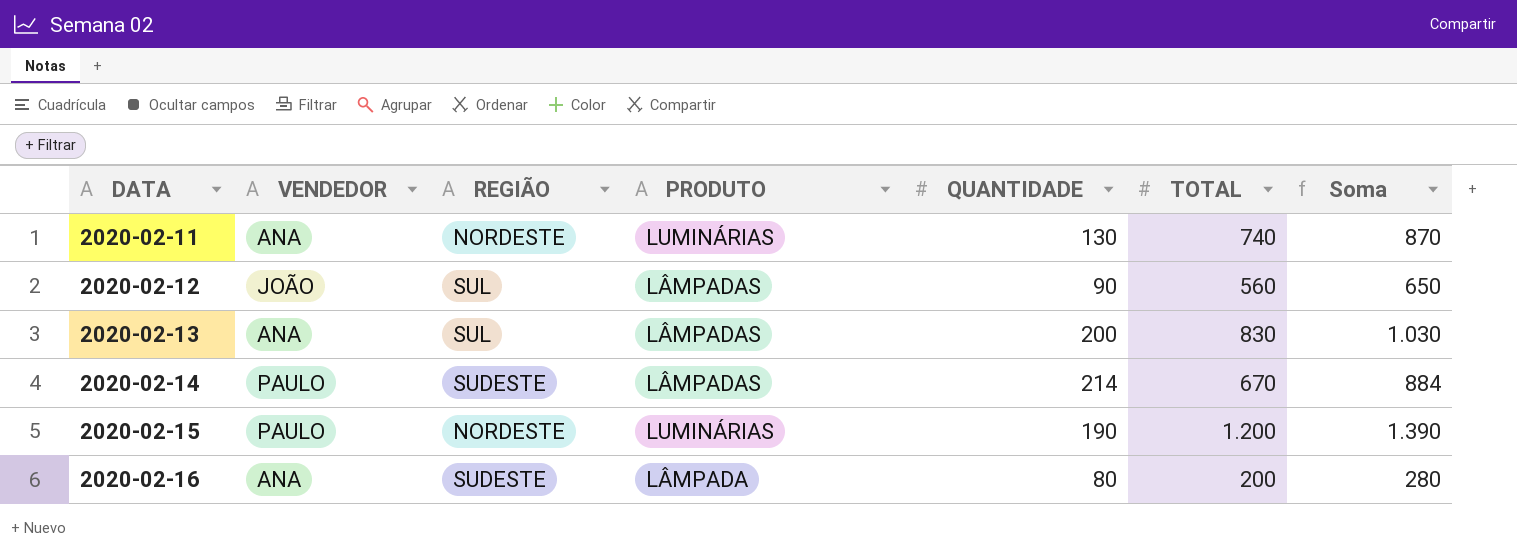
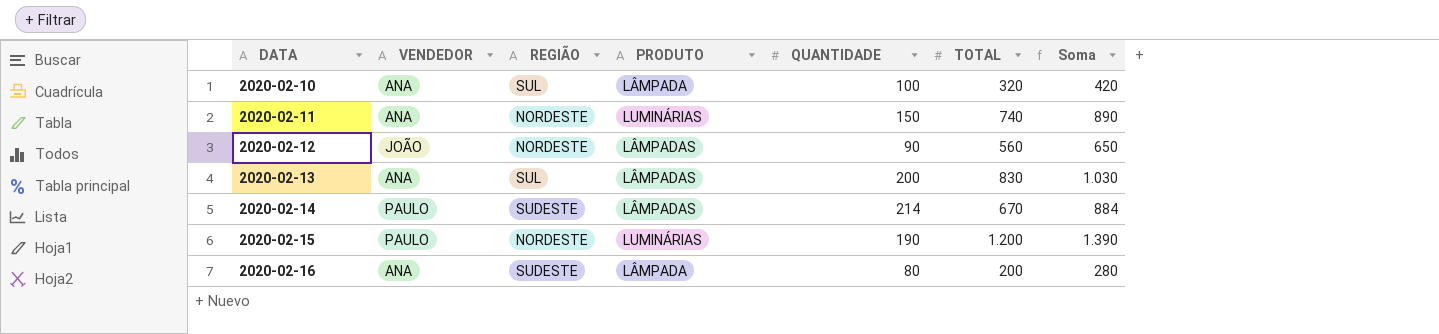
row 2020-02-10: none -> ANA | SUL | LÂMPADA | 100 | 320 | 420
2020-02-11 | QUANTIDADE: 130 -> 150
2020-02-11 | Soma: 870 -> 890
2020-02-12 | REGIÃO: SUL -> NORDESTE

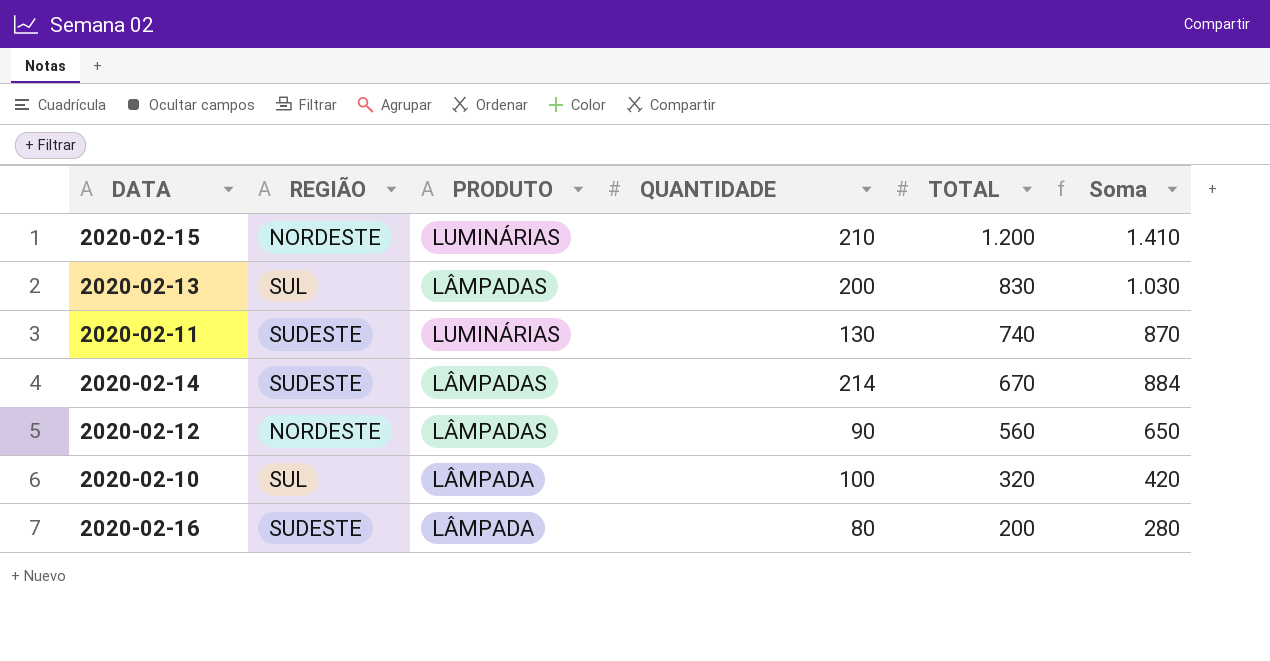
row order: DATA ascending -> TOTAL descending
column VENDEDOR | position: 2 -> none
2020-02-15 | QUANTIDADE: 190 -> 210
2020-02-15 | Soma: 1.390 -> 1.410
2020-02-11 | REGIÃO: NORDESTE -> SUDESTE
2020-02-11 | QUANTIDADE: 150 -> 130
2020-02-11 | Soma: 890 -> 870

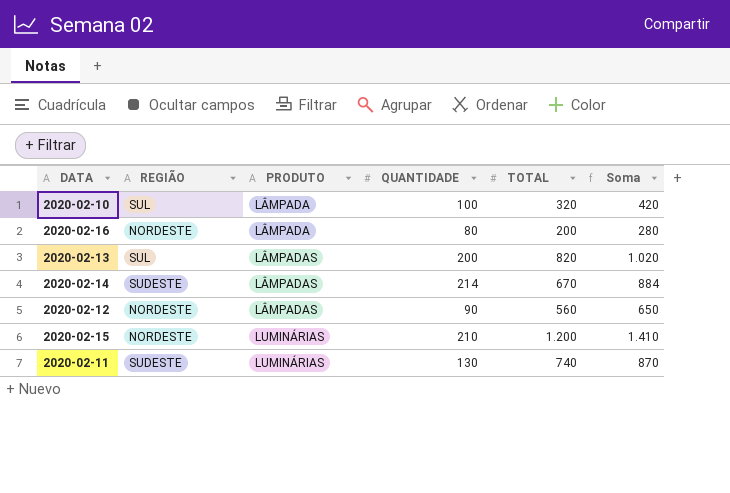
row order: TOTAL descending -> PRODUTO ascending
2020-02-16 | REGIÃO: SUDESTE -> NORDESTE
2020-02-13 | TOTAL: 830 -> 820
2020-02-13 | Soma: 1.030 -> 1.020

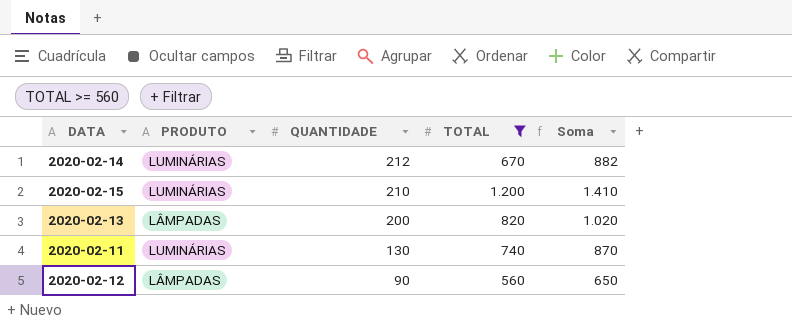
filter: none -> TOTAL >= 560
row order: PRODUTO ascending -> QUANTIDADE descending
column REGIÃO | position: 2 -> none
2020-02-14 | PRODUTO: LÂMPADAS -> LUMINÁRIAS
2020-02-14 | QUANTIDADE: 214 -> 212
2020-02-14 | Soma: 884 -> 882

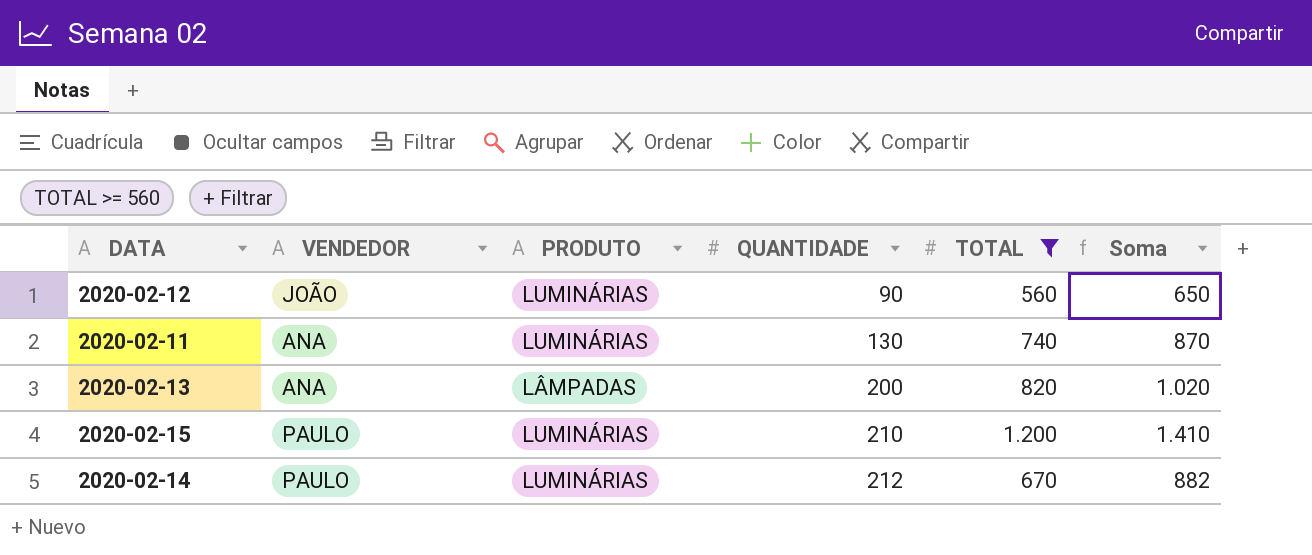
row order: QUANTIDADE descending -> QUANTIDADE ascending
column VENDEDOR | position: none -> 2
2020-02-12 | PRODUTO: LÂMPADAS -> LUMINÁRIAS

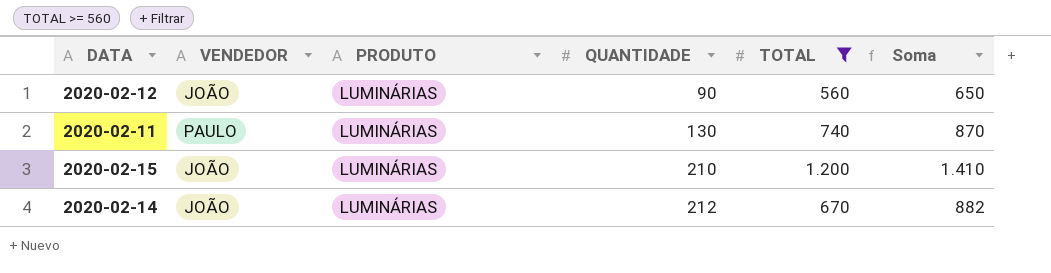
row 2020-02-13: ANA | LÂMPADAS | 200 | 820 | 1.020 -> none
2020-02-11 | VENDEDOR: ANA -> PAULO
2020-02-15 | VENDEDOR: PAULO -> JOÃO
2020-02-14 | VENDEDOR: PAULO -> JOÃO

